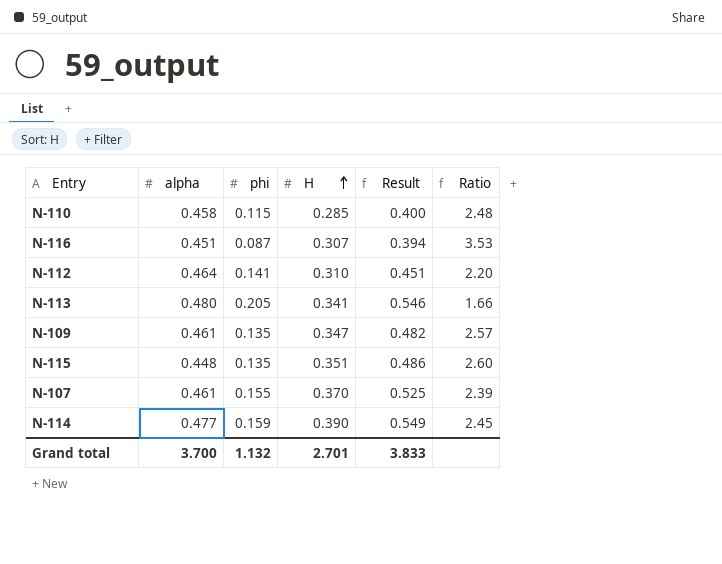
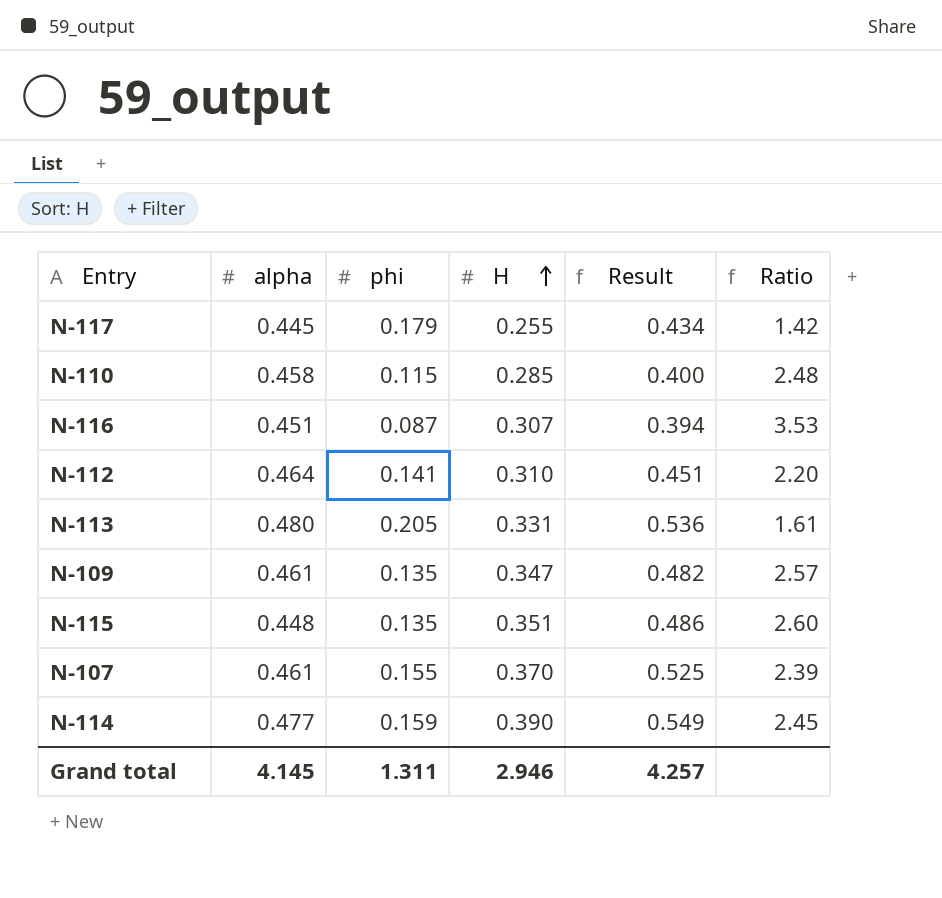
row N-117: none -> 0.445 | 0.179 | 0.255 | 0.434 | 1.42
N-113 | H: 0.341 -> 0.331
N-113 | Result: 0.546 -> 0.536
N-113 | Ratio: 1.66 -> 1.61
Grand total | alpha: 3.700 -> 4.145
Grand total | phi: 1.132 -> 1.311
Grand total | H: 2.701 -> 2.946
Grand total | Result: 3.833 -> 4.257

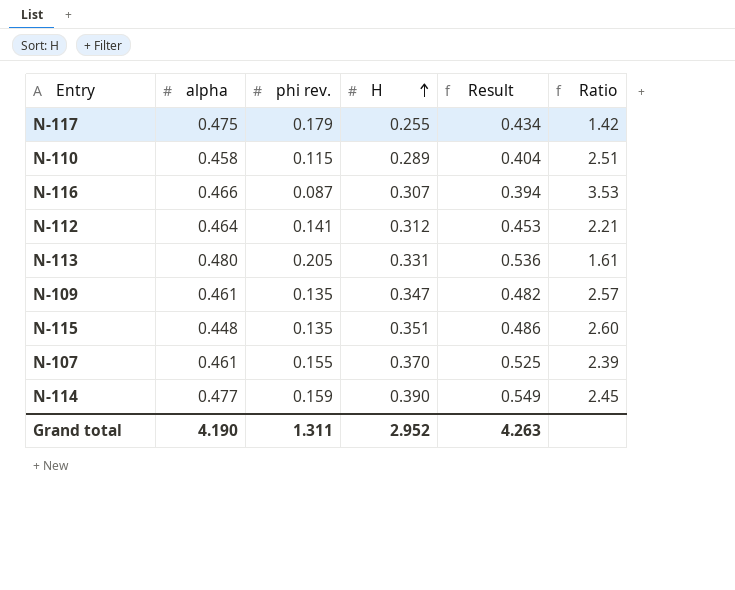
column name: phi -> phi rev.
N-117 | alpha: 0.445 -> 0.475
N-110 | H: 0.285 -> 0.289
N-110 | Result: 0.400 -> 0.404
N-110 | Ratio: 2.48 -> 2.51
N-116 | alpha: 0.451 -> 0.466
N-112 | H: 0.310 -> 0.312
N-112 | Result: 0.451 -> 0.453
N-112 | Ratio: 2.20 -> 2.21
Grand total | alpha: 4.145 -> 4.190
Grand total | H: 2.946 -> 2.952
Grand total | Result: 4.257 -> 4.263

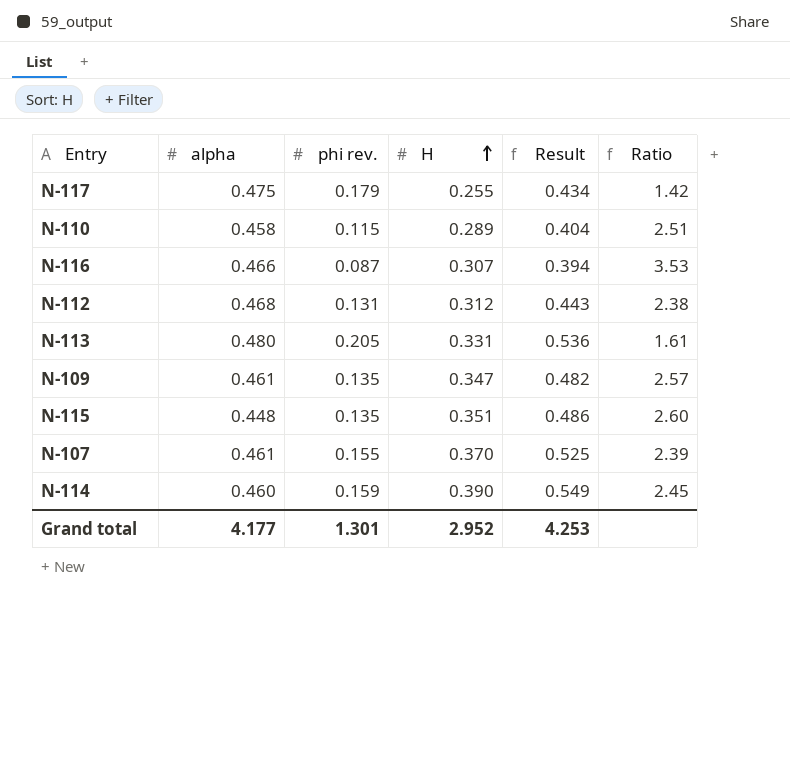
N-112 | alpha: 0.464 -> 0.468
N-112 | phi rev.: 0.141 -> 0.131
N-112 | Result: 0.453 -> 0.443
N-112 | Ratio: 2.21 -> 2.38
N-114 | alpha: 0.477 -> 0.460
Grand total | alpha: 4.190 -> 4.177
Grand total | phi rev.: 1.311 -> 1.301
Grand total | Result: 4.263 -> 4.253

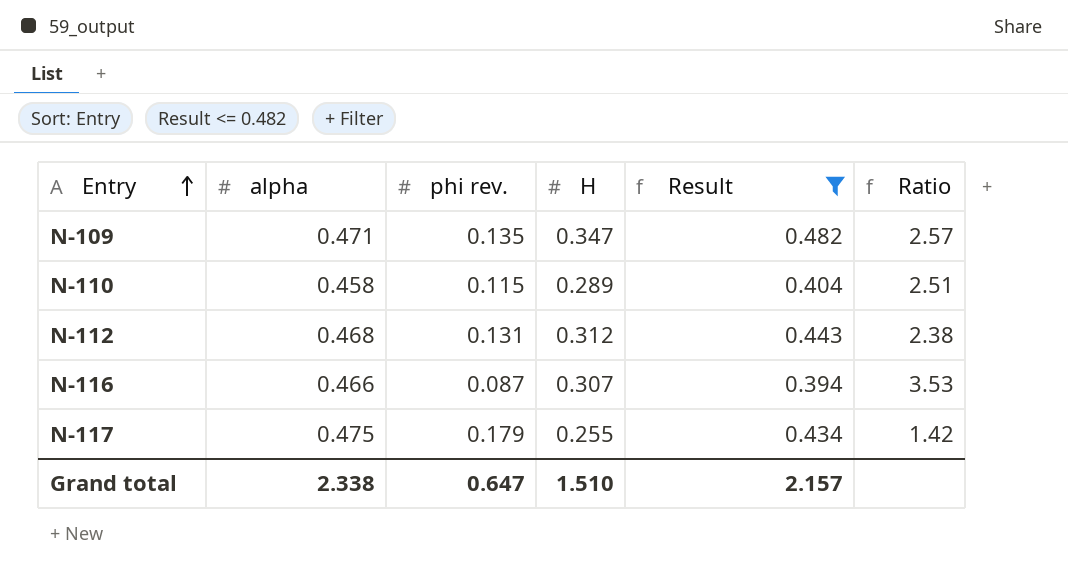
filter: none -> Result <= 0.482
row order: H ascending -> Entry ascending
N-109 | alpha: 0.461 -> 0.471
Grand total | alpha: 4.177 -> 2.338
Grand total | phi rev.: 1.301 -> 0.647
Grand total | H: 2.952 -> 1.510
Grand total | Result: 4.253 -> 2.157

